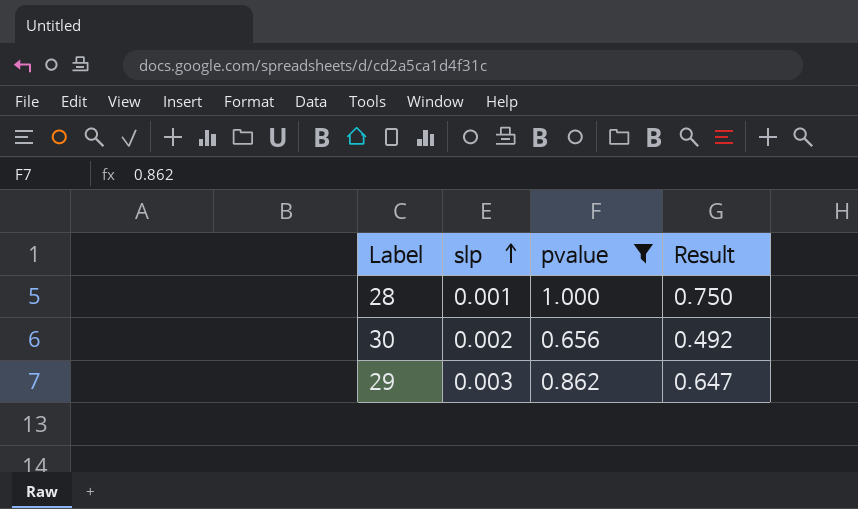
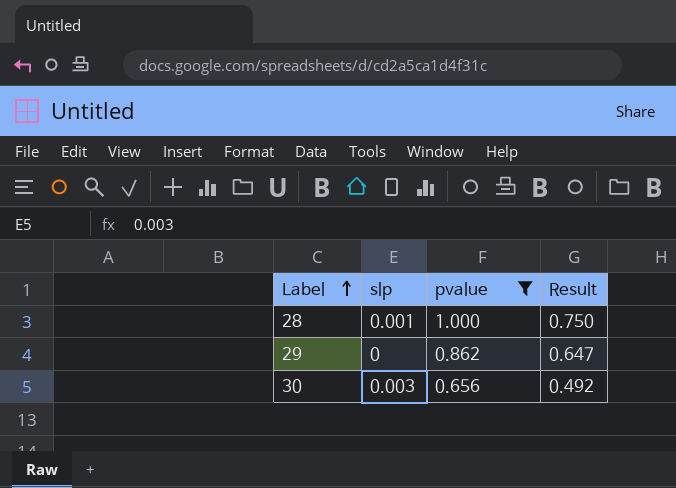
row order: slp ascending -> Label ascending
29 | slp: 0.003 -> 0
30 | slp: 0.002 -> 0.003

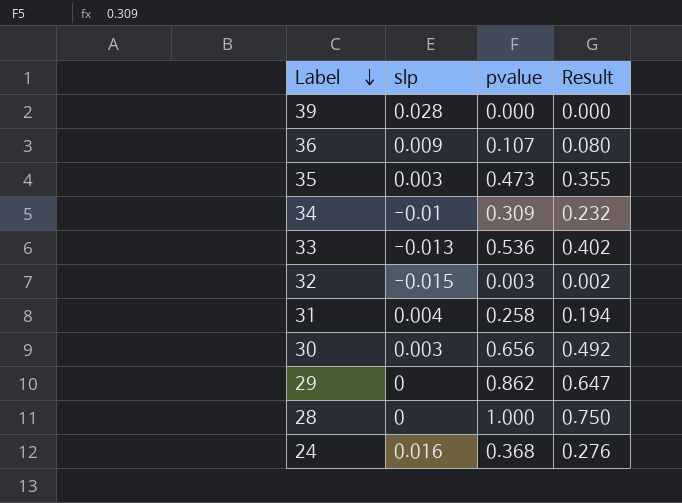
filter: pvalue >= 0.656 -> none
row order: Label ascending -> Label descending
28 | slp: 0.001 -> 0

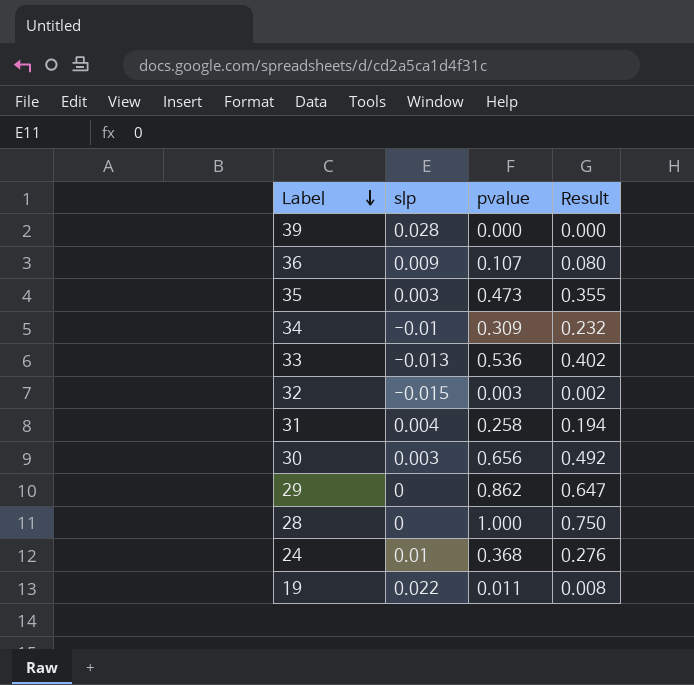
24 | slp: 0.016 -> 0.01
row 19: none -> 0.022 | 0.011 | 0.008

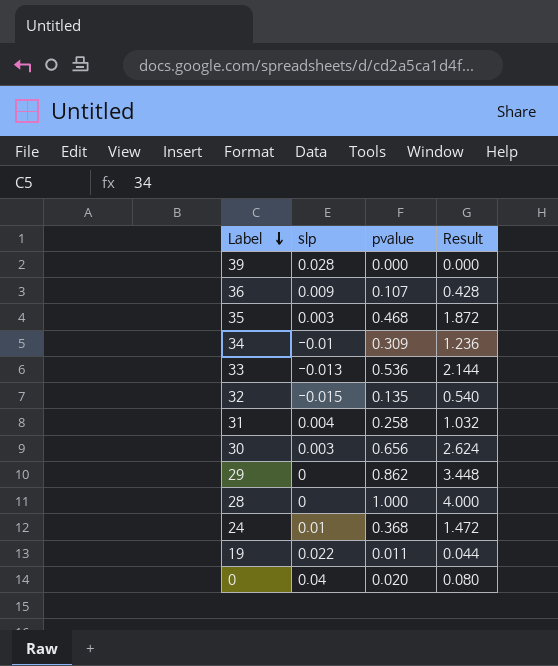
column Result | formula: [pvalue] * 0.75 -> [pvalue] * 4
35 | pvalue: 0.473 -> 0.468
32 | pvalue: 0.003 -> 0.135
row 0: none -> 0.04 | 0.020 | 0.080

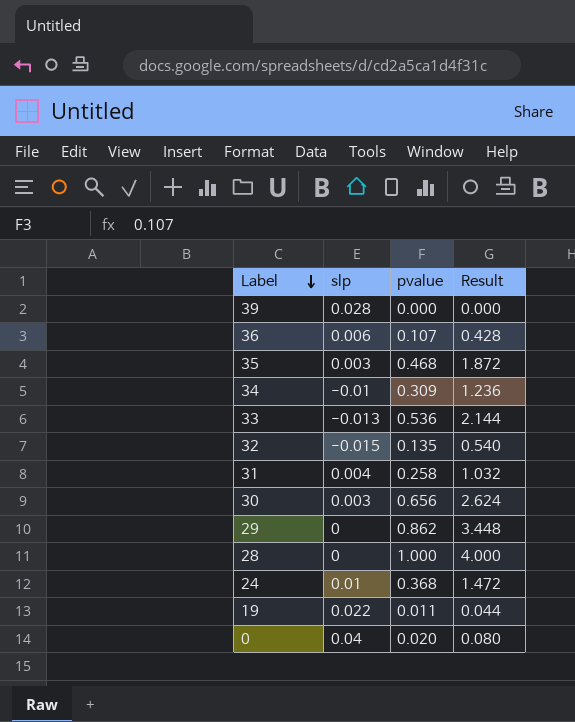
36 | slp: 0.009 -> 0.006

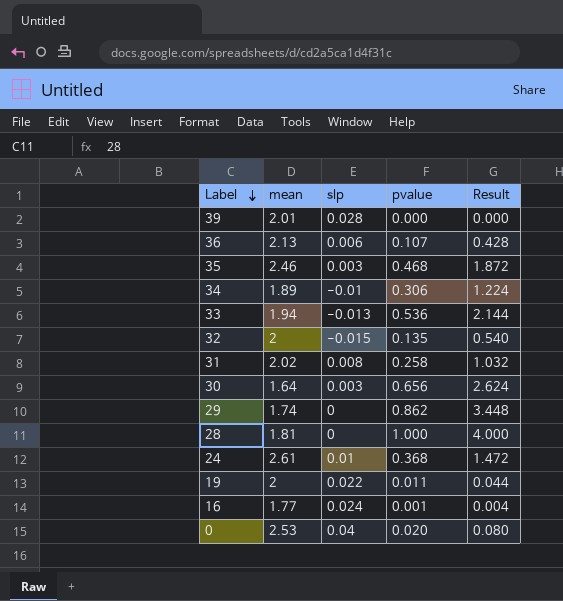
column mean | position: none -> 2
34 | pvalue: 0.309 -> 0.306
34 | Result: 1.236 -> 1.224
31 | slp: 0.004 -> 0.008
row 16: none -> 1.77 | 0.024 | 0.001 | 0.004

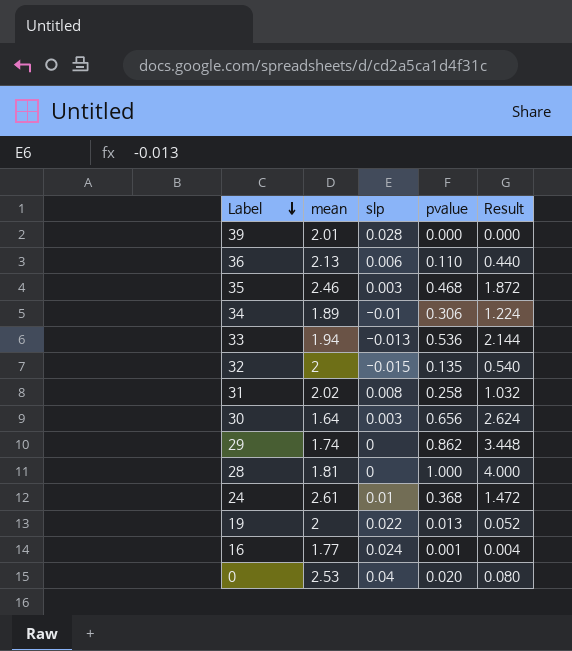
36 | pvalue: 0.107 -> 0.110
36 | Result: 0.428 -> 0.440
19 | pvalue: 0.011 -> 0.013
19 | Result: 0.044 -> 0.052

